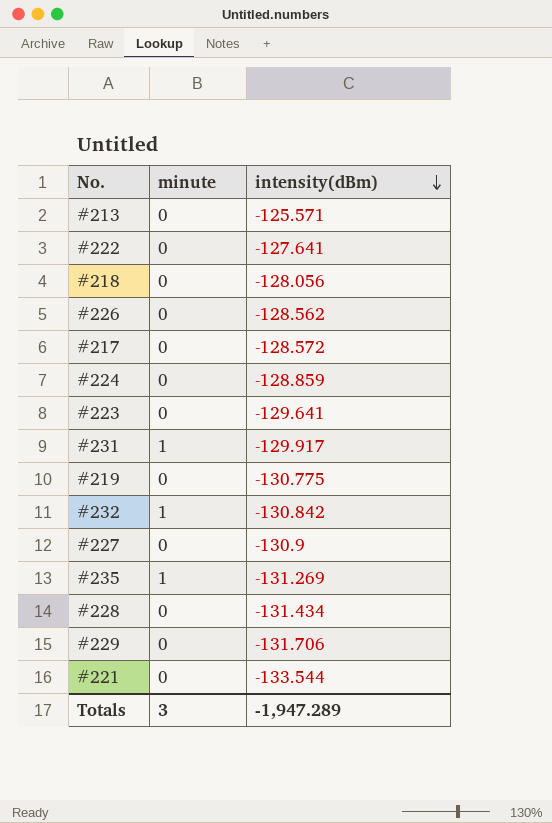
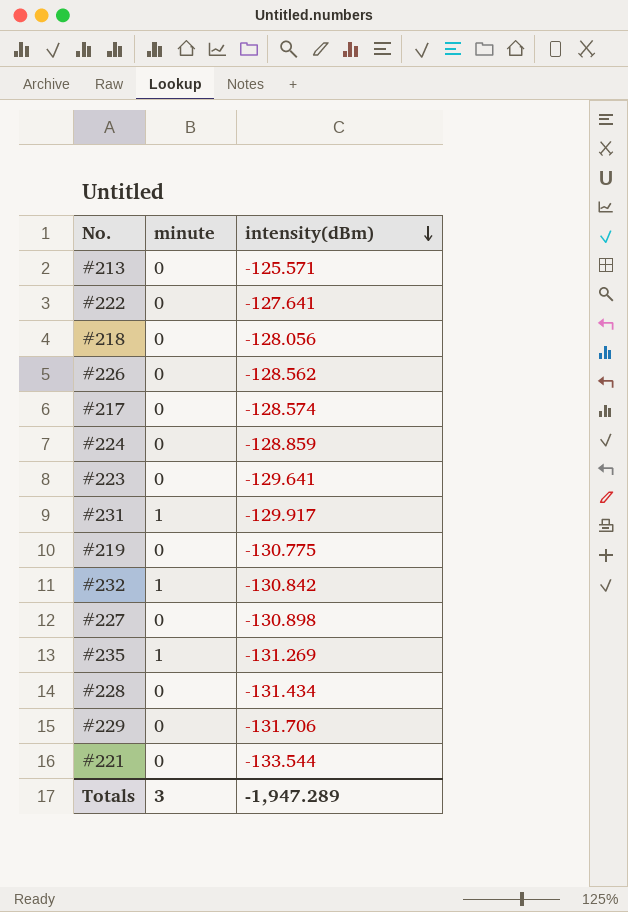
#217 | intensity(dBm): -128.572 -> -128.574
#227 | intensity(dBm): -130.9 -> -130.898

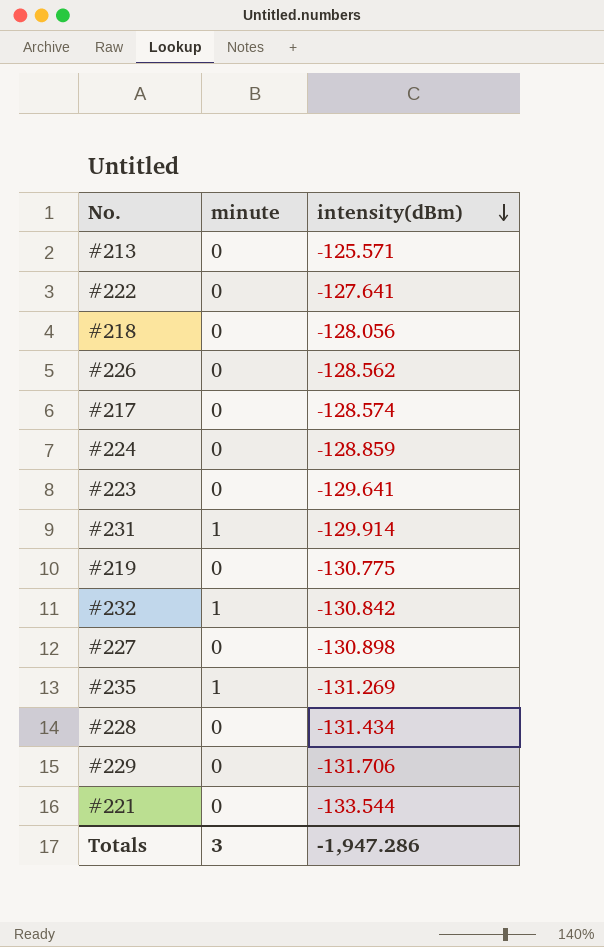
#231 | intensity(dBm): -129.917 -> -129.914
Totals | intensity(dBm): -1,947.289 -> -1,947.286

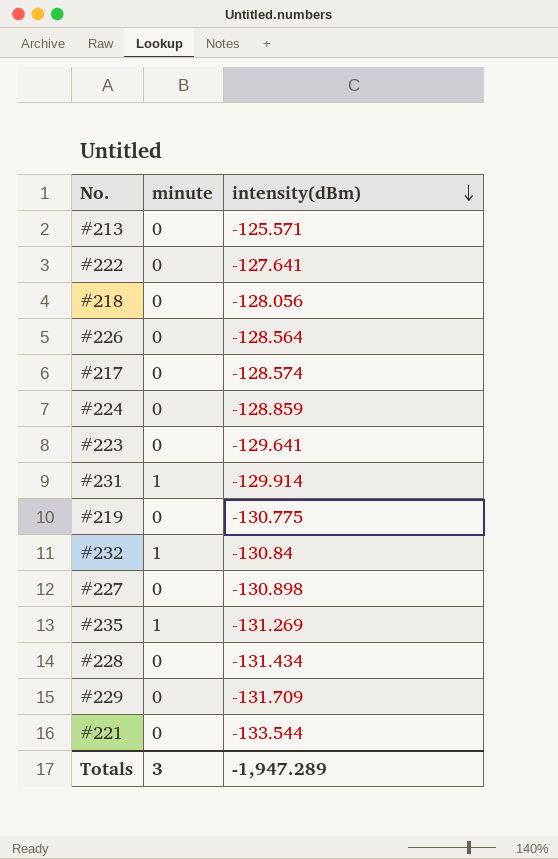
#226 | intensity(dBm): -128.562 -> -128.564
#232 | intensity(dBm): -130.842 -> -130.84
#229 | intensity(dBm): -131.706 -> -131.709
Totals | intensity(dBm): -1,947.286 -> -1,947.289

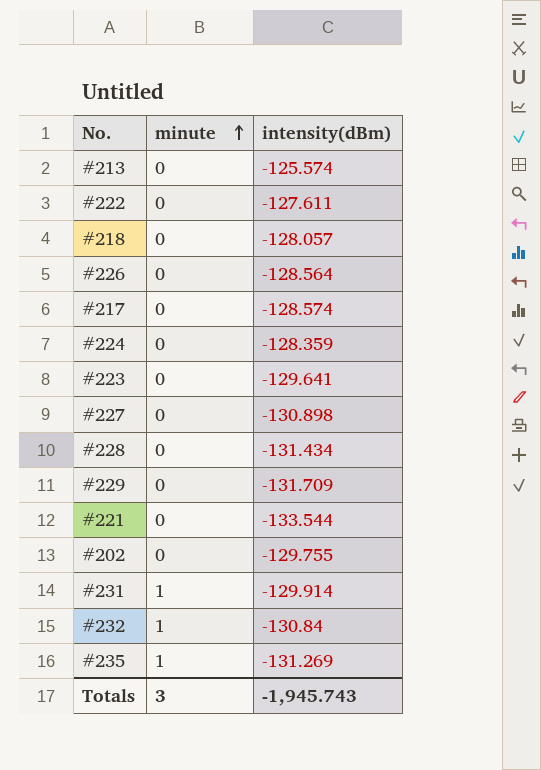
row order: intensity(dBm) descending -> minute ascending
row #219: 0 | -130.775 -> none
#213 | intensity(dBm): -125.571 -> -125.574
#222 | intensity(dBm): -127.641 -> -127.611
#218 | intensity(dBm): -128.056 -> -128.057
#224 | intensity(dBm): -128.859 -> -128.359
row #202: none -> 0 | -129.755
Totals | intensity(dBm): -1,947.289 -> -1,945.743

